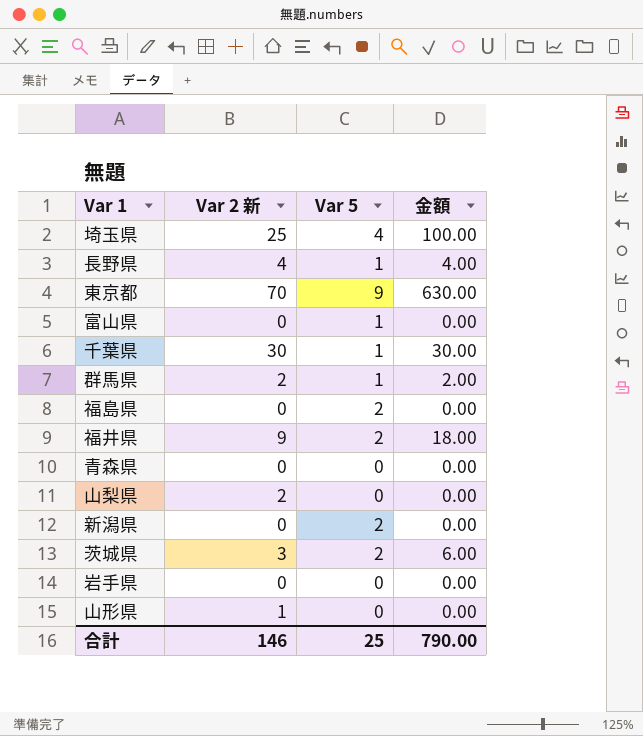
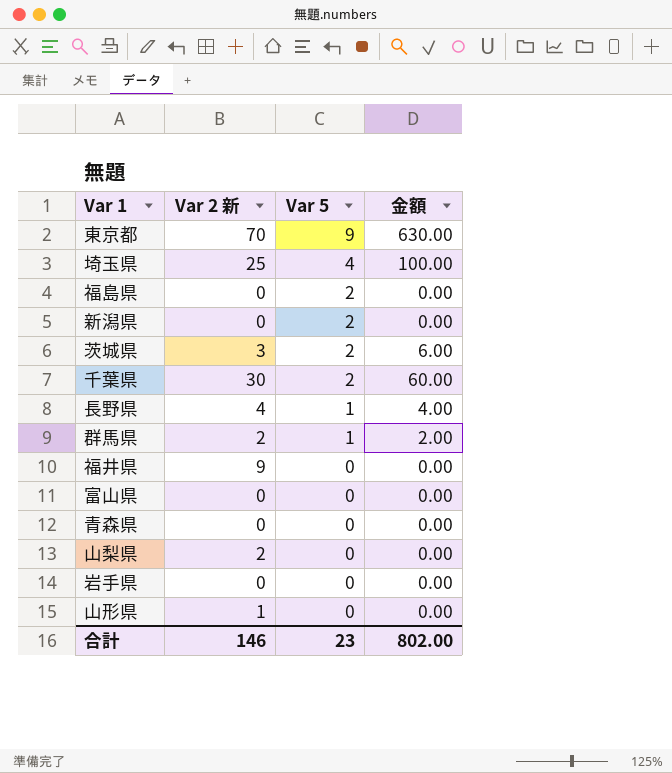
row order: none -> Var 5 descending
千葉県 | Var 5: 1 -> 2
千葉県 | 金額: 30.00 -> 60.00
福井県 | Var 5: 2 -> 0
福井県 | 金額: 18.00 -> 0.00
富山県 | Var 5: 1 -> 0
合計 | Var 5: 25 -> 23
合計 | 金額: 790.00 -> 802.00

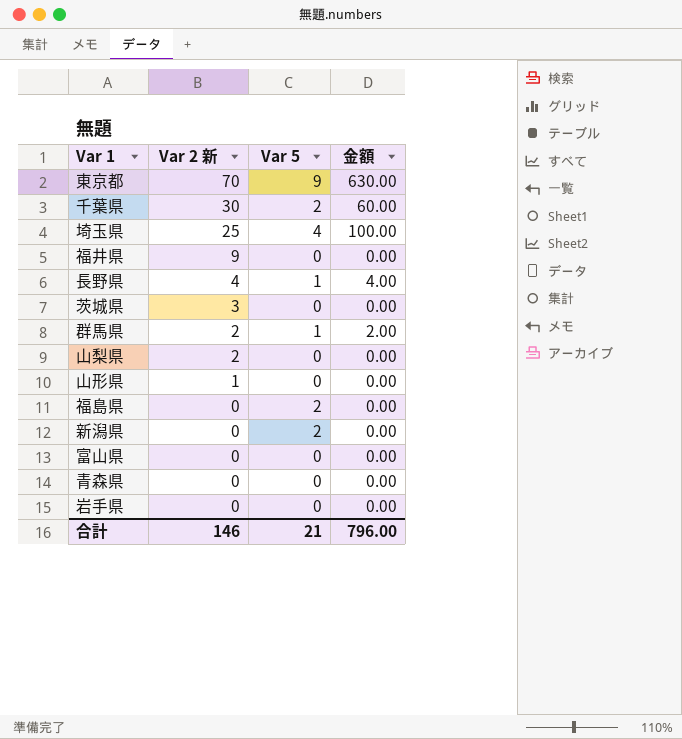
row order: Var 5 descending -> Var 2 新 descending
茨城県 | Var 5: 2 -> 0
茨城県 | 金額: 6.00 -> 0.00
合計 | Var 5: 23 -> 21
合計 | 金額: 802.00 -> 796.00

